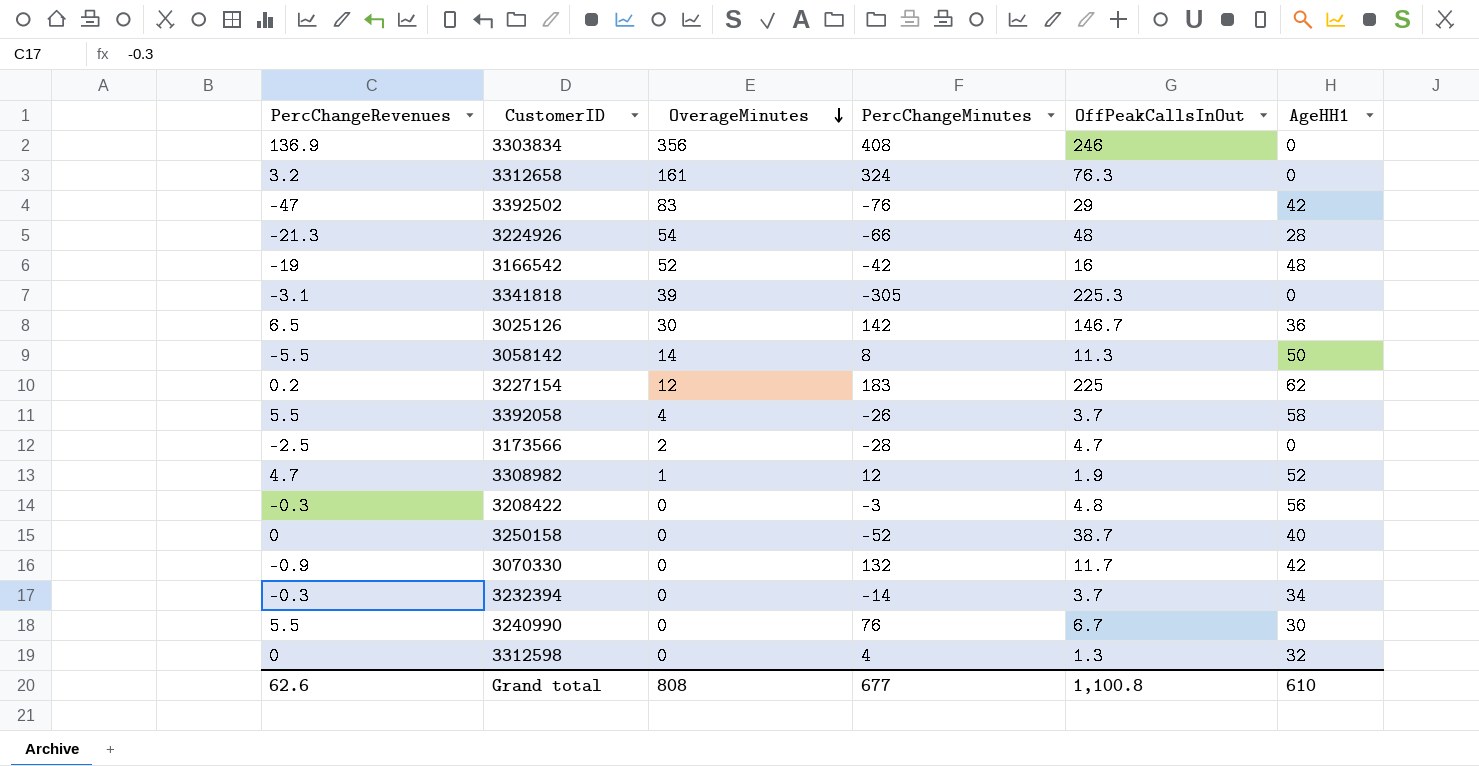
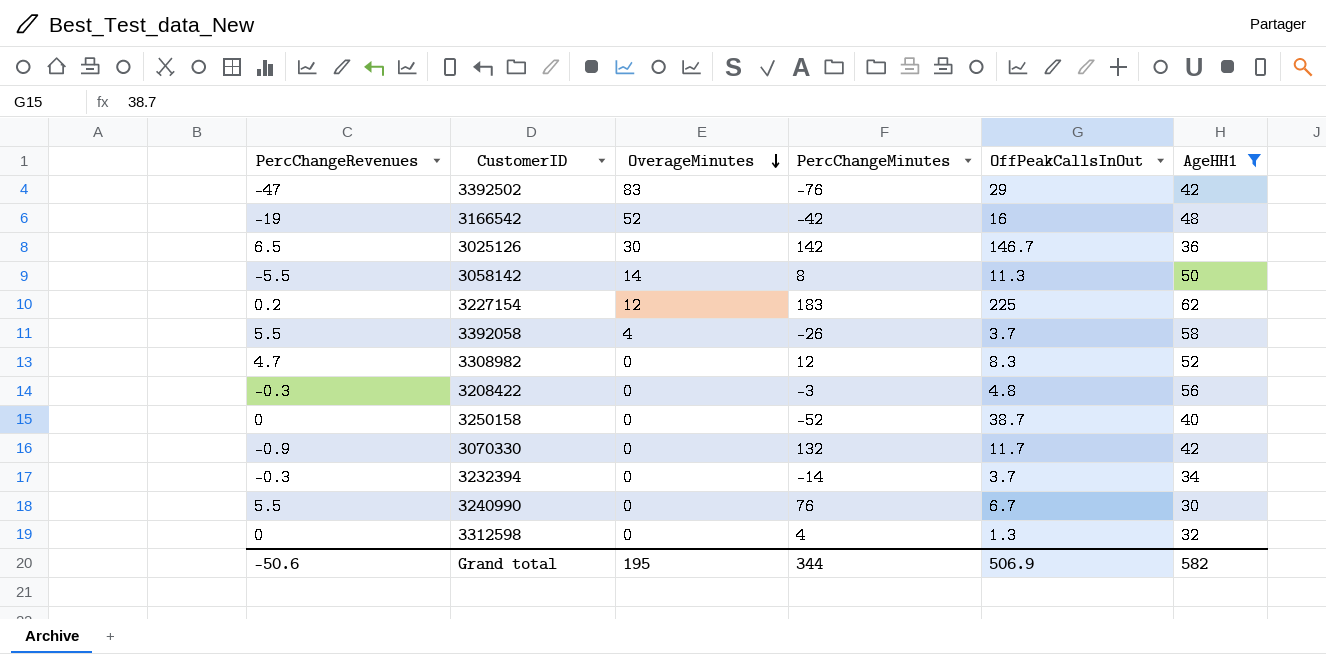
filter: none -> AgeHH1 >= 30
3308982 | OverageMinutes: 1 -> 0
3308982 | OffPeakCallsInOut: 1.9 -> 8.3
Grand total | PercChangeRevenues: 62.6 -> -50.6
Grand total | OverageMinutes: 808 -> 195
Grand total | PercChangeMinutes: 677 -> 344
Grand total | OffPeakCallsInOut: 1,100.8 -> 506.9
Grand total | AgeHH1: 610 -> 582

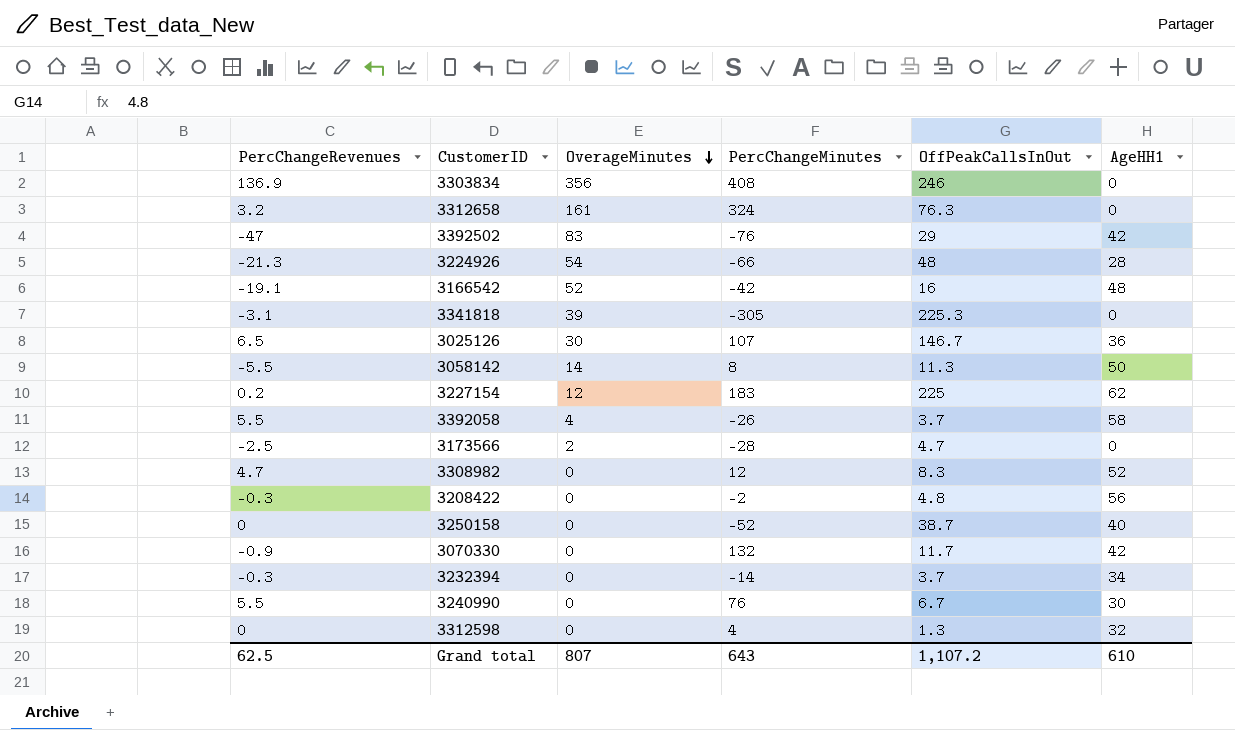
filter: AgeHH1 >= 30 -> none
3166542 | PercChangeRevenues: -19 -> -19.1
3025126 | PercChangeMinutes: 142 -> 107
3208422 | PercChangeMinutes: -3 -> -2
Grand total | PercChangeRevenues: -50.6 -> 62.5
Grand total | OverageMinutes: 195 -> 807
Grand total | PercChangeMinutes: 344 -> 643
Grand total | OffPeakCallsInOut: 506.9 -> 1,107.2
Grand total | AgeHH1: 582 -> 610

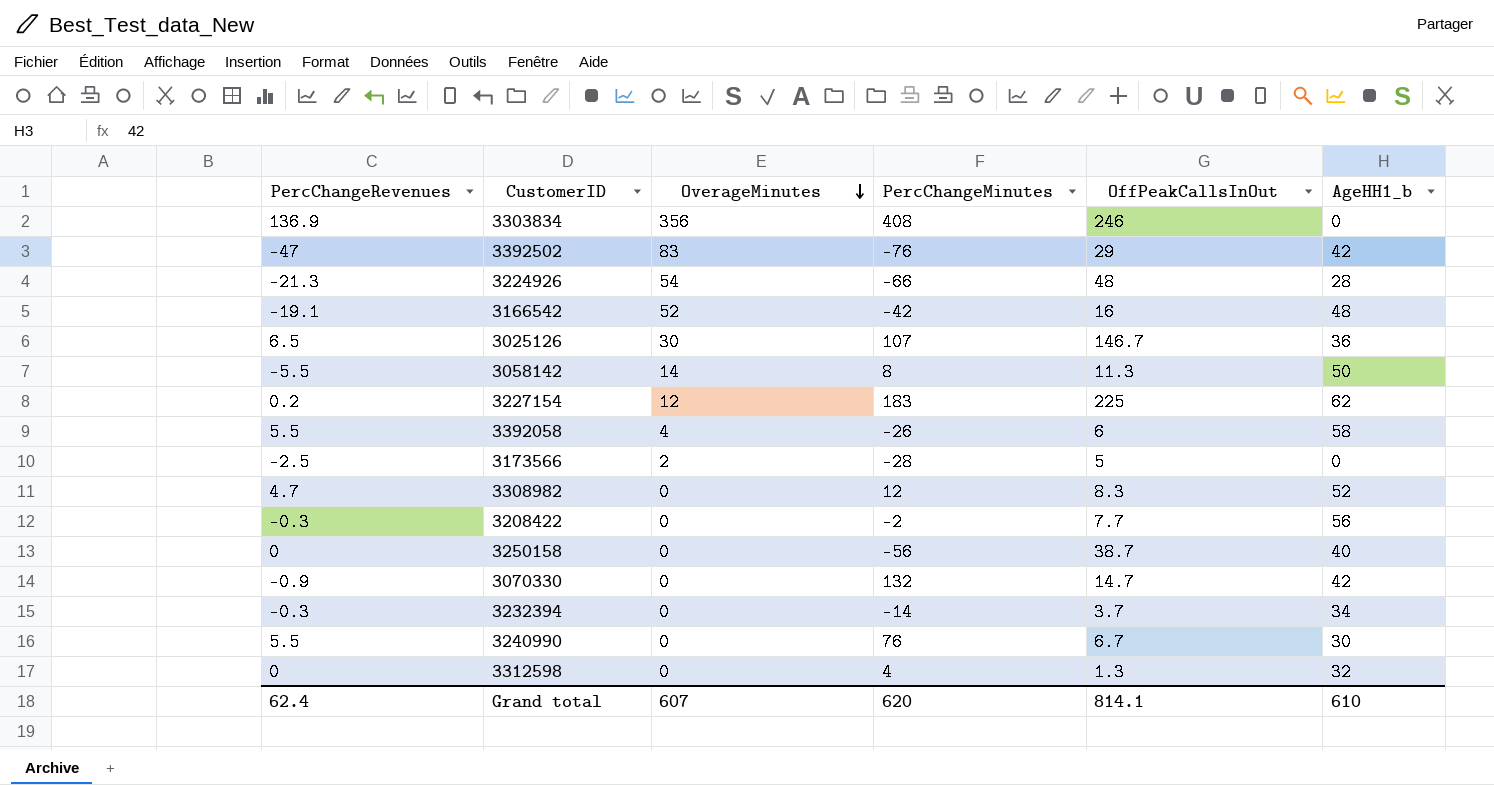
column name: AgeHH1 -> AgeHH1_b
row 3312658: 3.2 | 161 | 324 | 76.3 | 0 -> none
row 3341818: -3.1 | 39 | -305 | 225.3 | 0 -> none
3392058 | OffPeakCallsInOut: 3.7 -> 6
3173566 | OffPeakCallsInOut: 4.7 -> 5
3208422 | OffPeakCallsInOut: 4.8 -> 7.7
3250158 | PercChangeMinutes: -52 -> -56
3070330 | OffPeakCallsInOut: 11.7 -> 14.7
Grand total | PercChangeRevenues: 62.5 -> 62.4
Grand total | OverageMinutes: 807 -> 607
Grand total | PercChangeMinutes: 643 -> 620
Grand total | OffPeakCallsInOut: 1,107.2 -> 814.1

